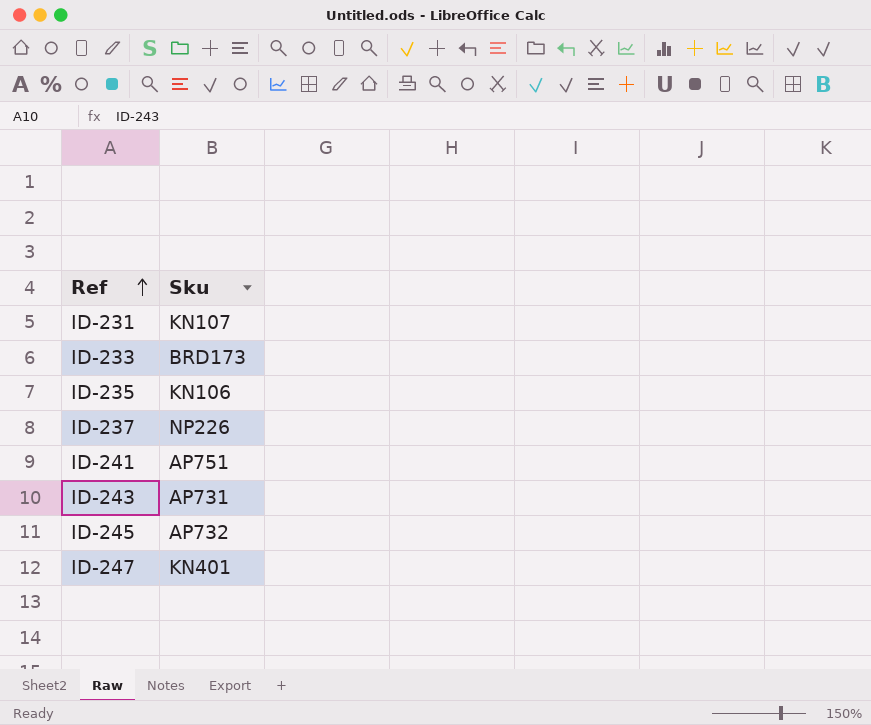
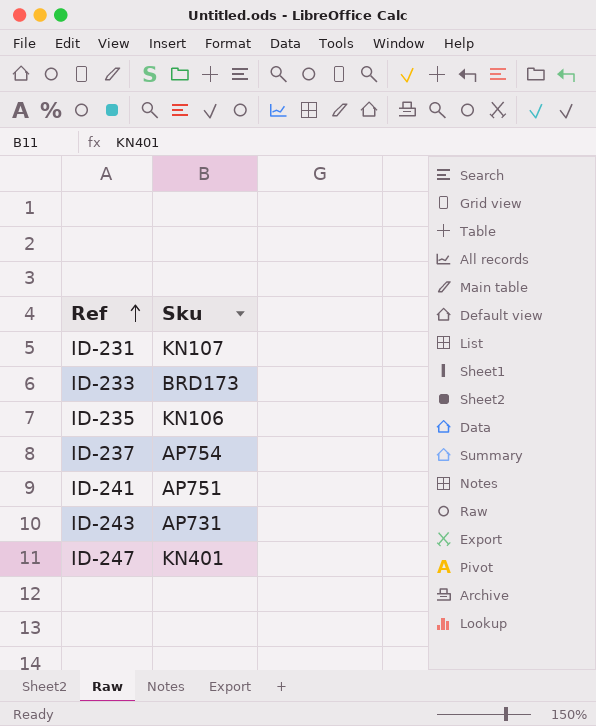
row ID-245: AP732 -> none
ID-237 | Sku: NP226 -> AP754

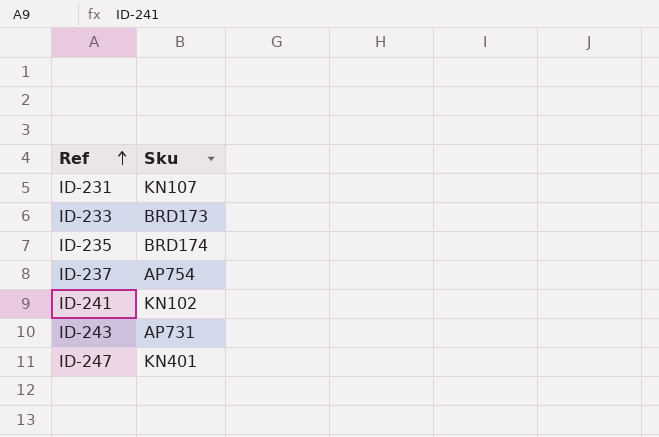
ID-235 | Sku: KN106 -> BRD174
ID-241 | Sku: AP751 -> KN102

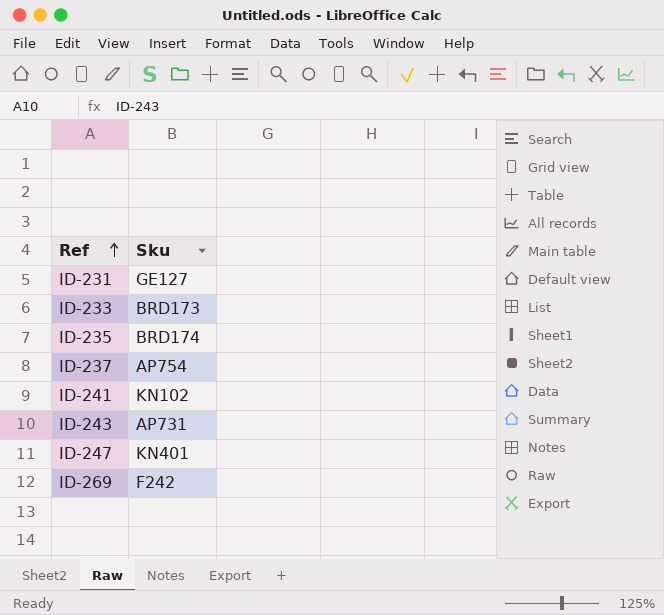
ID-231 | Sku: KN107 -> GE127
row ID-269: none -> F242

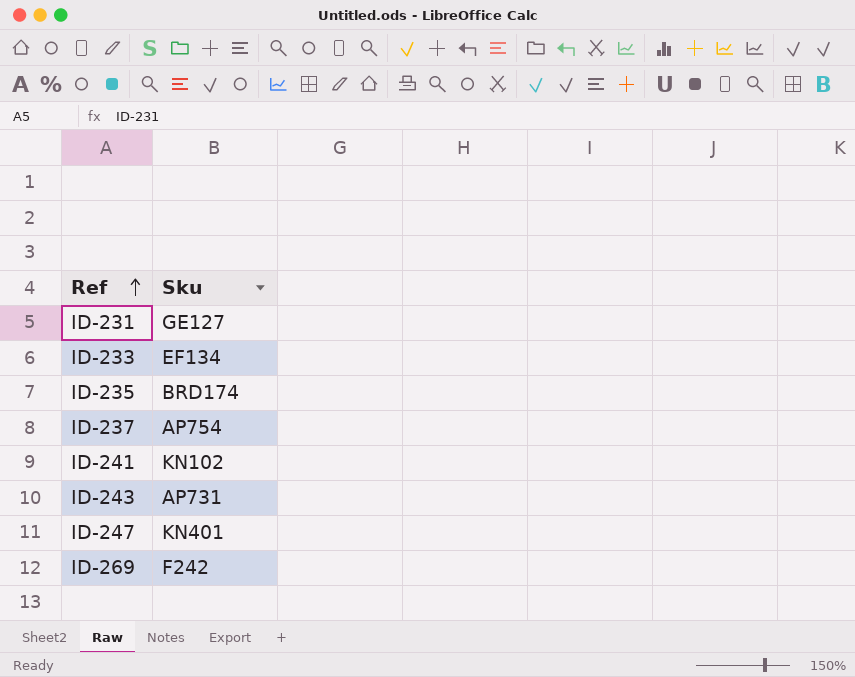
ID-233 | Sku: BRD173 -> EF134

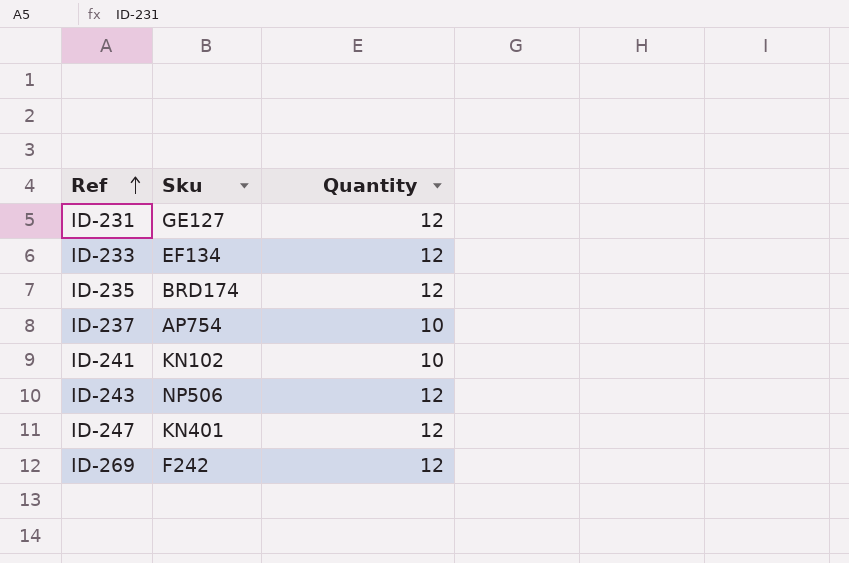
column Quantity | position: none -> 3
ID-243 | Sku: AP731 -> NP506

